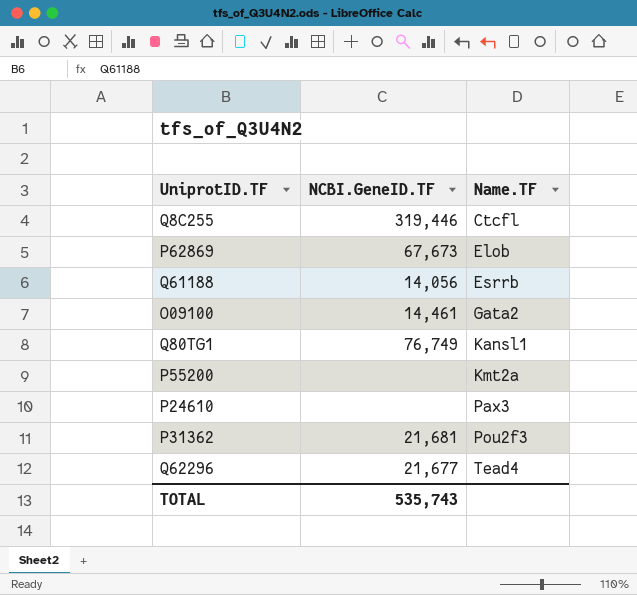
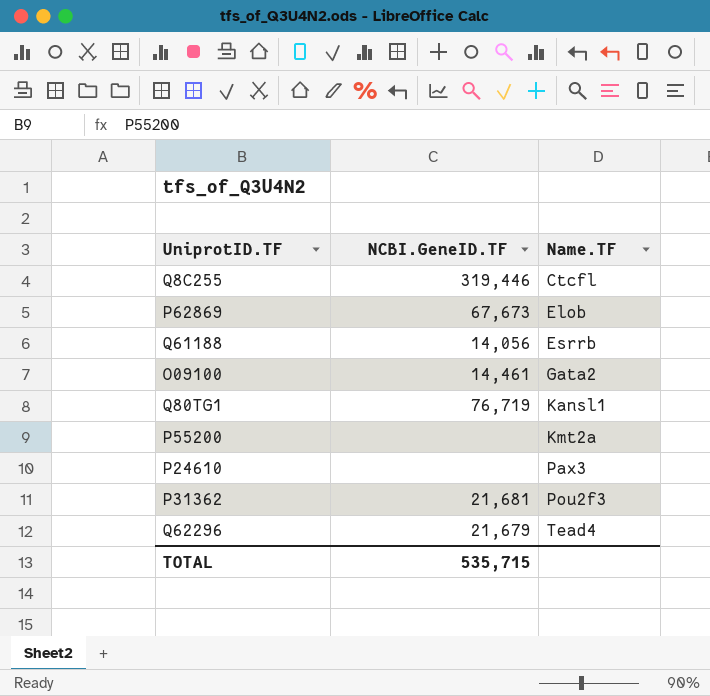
Q80TG1 | NCBI.GeneID.TF: 76,749 -> 76,719
Q62296 | NCBI.GeneID.TF: 21,677 -> 21,679
TOTAL | NCBI.GeneID.TF: 535,743 -> 535,715

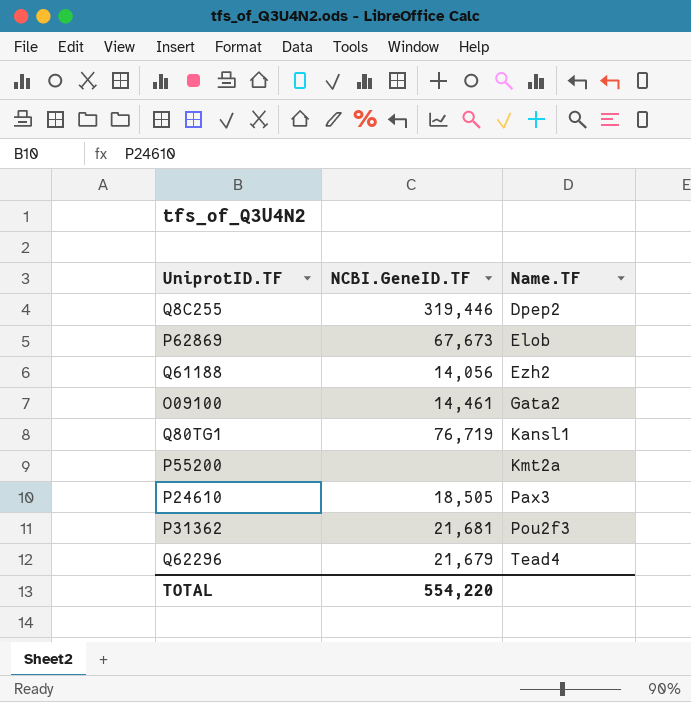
Q8C255 | Name.TF: Ctcfl -> Dpep2
Q61188 | Name.TF: Esrrb -> Ezh2
P24610 | NCBI.GeneID.TF: none -> 18,505
TOTAL | NCBI.GeneID.TF: 535,715 -> 554,220

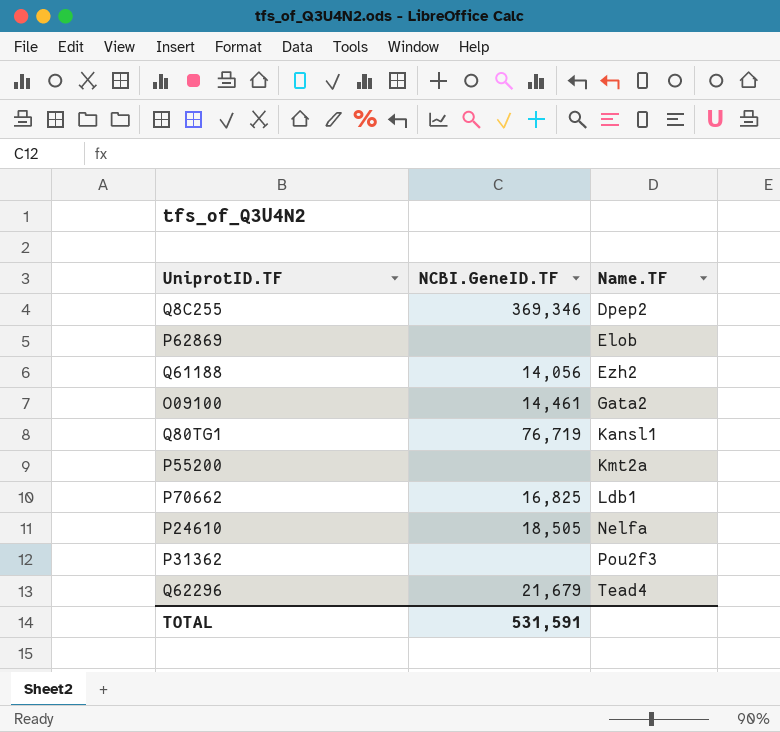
Q8C255 | NCBI.GeneID.TF: 319,446 -> 369,346
P62869 | NCBI.GeneID.TF: 67,673 -> none
row P70662: none -> 16,825 | Ldb1
P24610 | Name.TF: Pax3 -> Nelfa
P31362 | NCBI.GeneID.TF: 21,681 -> none
TOTAL | NCBI.GeneID.TF: 554,220 -> 531,591

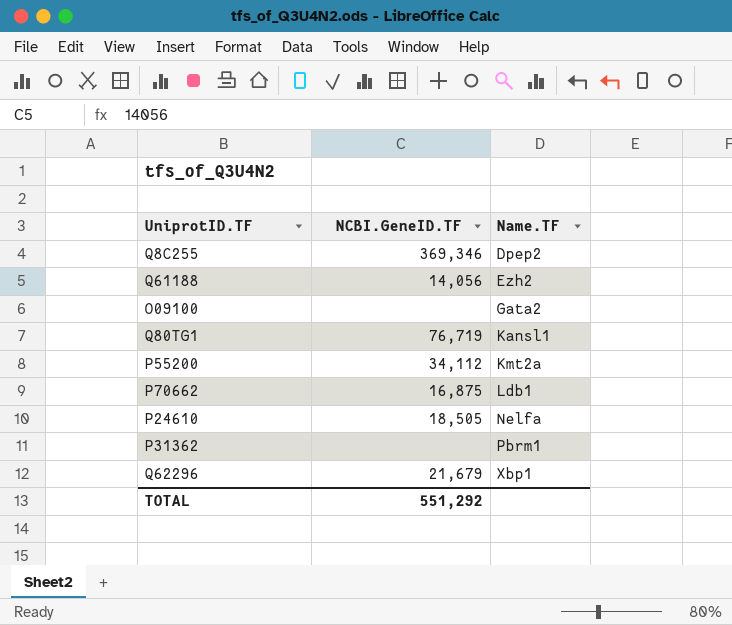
row P62869: none | Elob -> none
O09100 | NCBI.GeneID.TF: 14,461 -> none
P55200 | NCBI.GeneID.TF: none -> 34,112
P70662 | NCBI.GeneID.TF: 16,825 -> 16,875
P31362 | Name.TF: Pou2f3 -> Pbrm1
Q62296 | Name.TF: Tead4 -> Xbp1
TOTAL | NCBI.GeneID.TF: 531,591 -> 551,292

